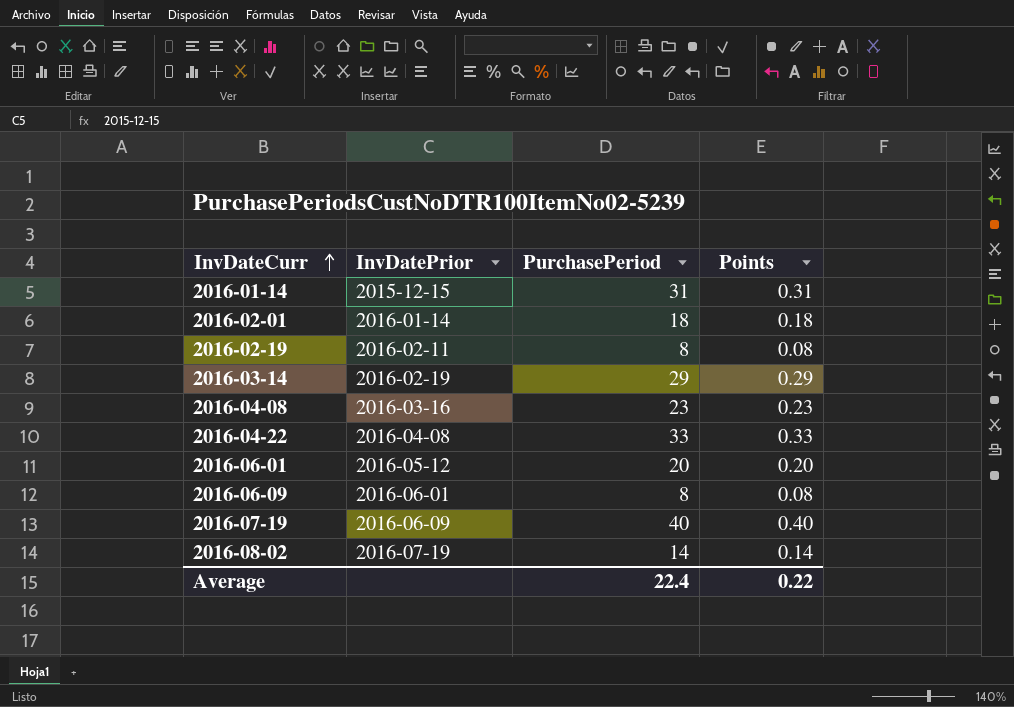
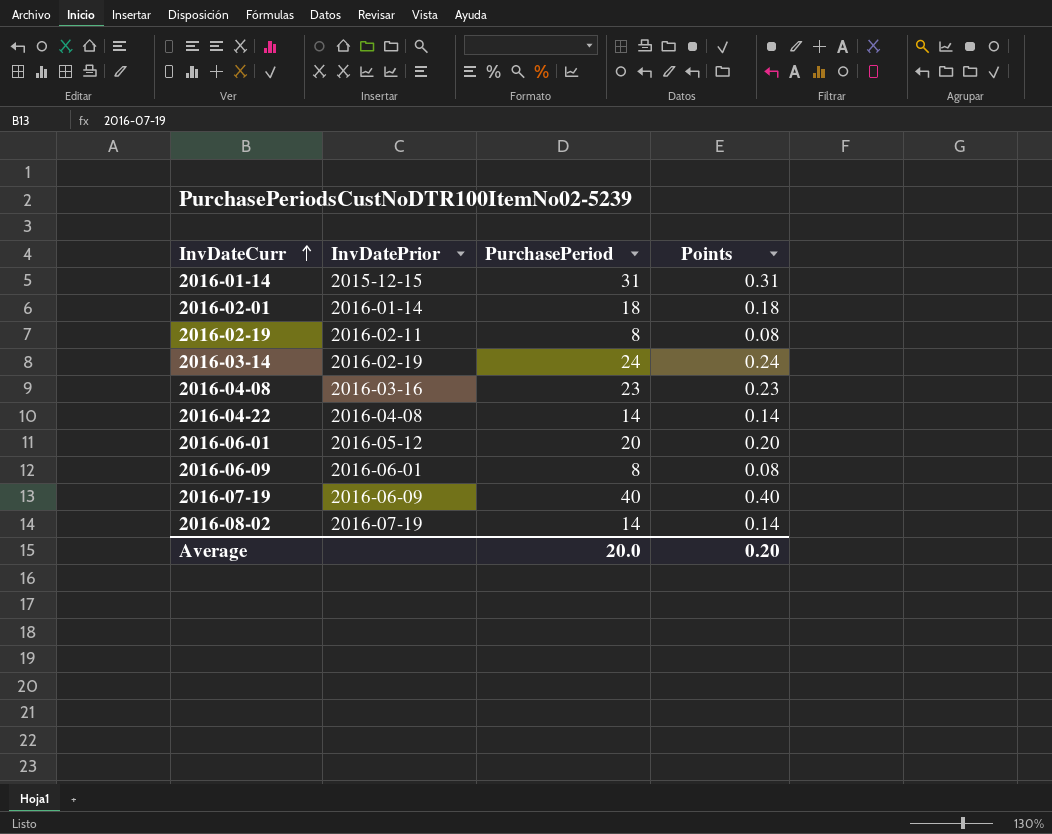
2016-03-14 | PurchasePeriod: 29 -> 24
2016-03-14 | Points: 0.29 -> 0.24
2016-04-22 | PurchasePeriod: 33 -> 14
2016-04-22 | Points: 0.33 -> 0.14
Average | PurchasePeriod: 22.4 -> 20.0
Average | Points: 0.22 -> 0.20

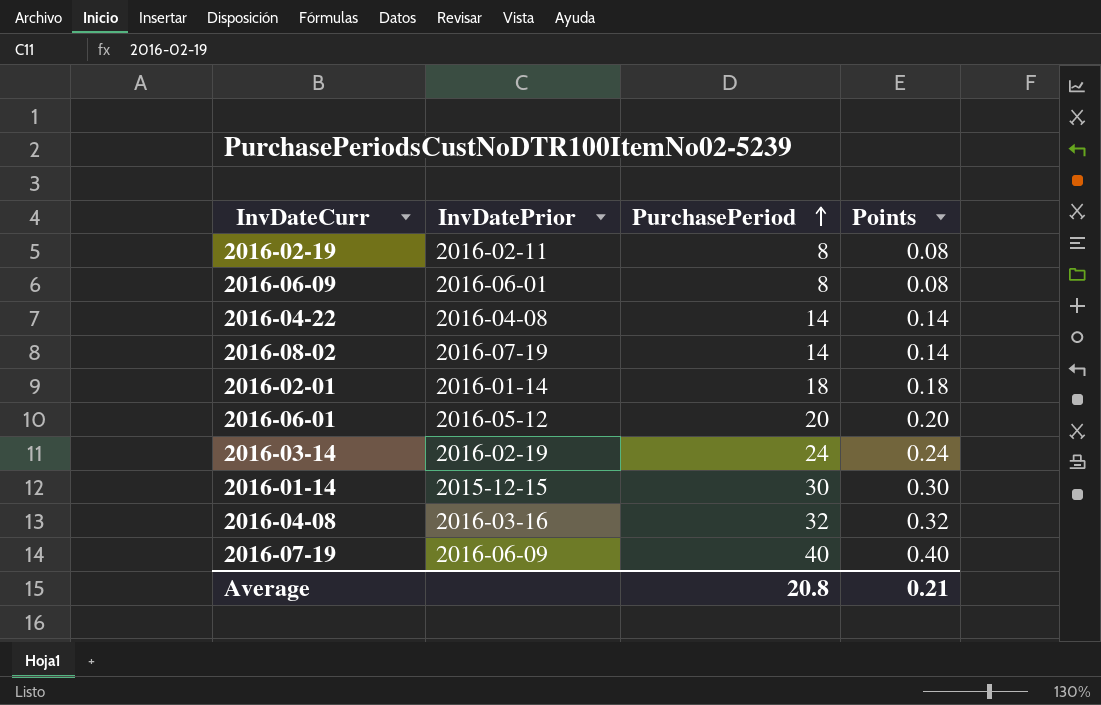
row order: InvDateCurr ascending -> PurchasePeriod ascending
2016-01-14 | PurchasePeriod: 31 -> 30
2016-01-14 | Points: 0.31 -> 0.30
2016-04-08 | PurchasePeriod: 23 -> 32
2016-04-08 | Points: 0.23 -> 0.32
Average | PurchasePeriod: 20.0 -> 20.8
Average | Points: 0.20 -> 0.21

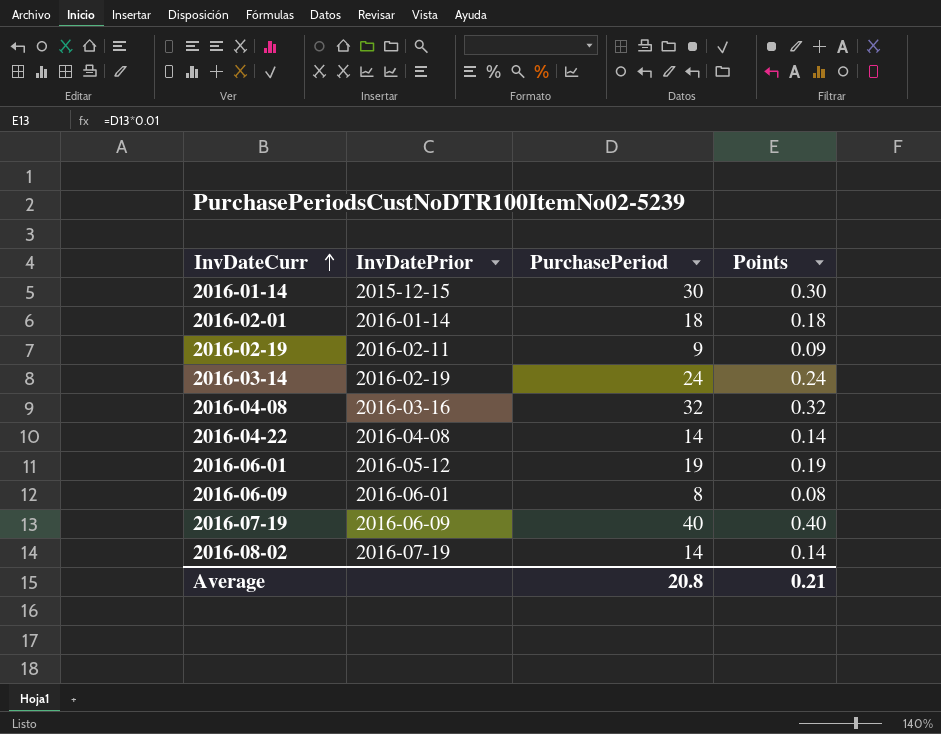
row order: PurchasePeriod ascending -> InvDateCurr ascending
2016-02-19 | PurchasePeriod: 8 -> 9
2016-02-19 | Points: 0.08 -> 0.09
2016-06-01 | PurchasePeriod: 20 -> 19
2016-06-01 | Points: 0.20 -> 0.19

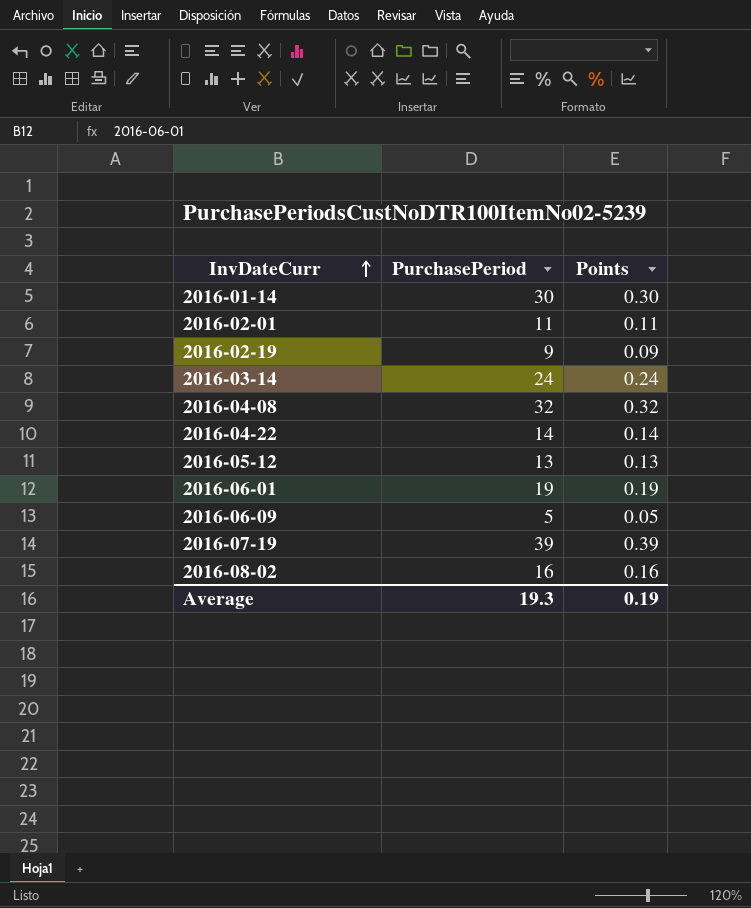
column InvDatePrior | position: 2 -> none
2016-02-01 | PurchasePeriod: 18 -> 11
2016-02-01 | Points: 0.18 -> 0.11
row 2016-05-12: none -> 13 | 0.13
2016-06-09 | PurchasePeriod: 8 -> 5
2016-06-09 | Points: 0.08 -> 0.05
2016-07-19 | PurchasePeriod: 40 -> 39
2016-07-19 | Points: 0.40 -> 0.39
2016-08-02 | PurchasePeriod: 14 -> 16
2016-08-02 | Points: 0.14 -> 0.16
Average | PurchasePeriod: 20.8 -> 19.3
Average | Points: 0.21 -> 0.19

